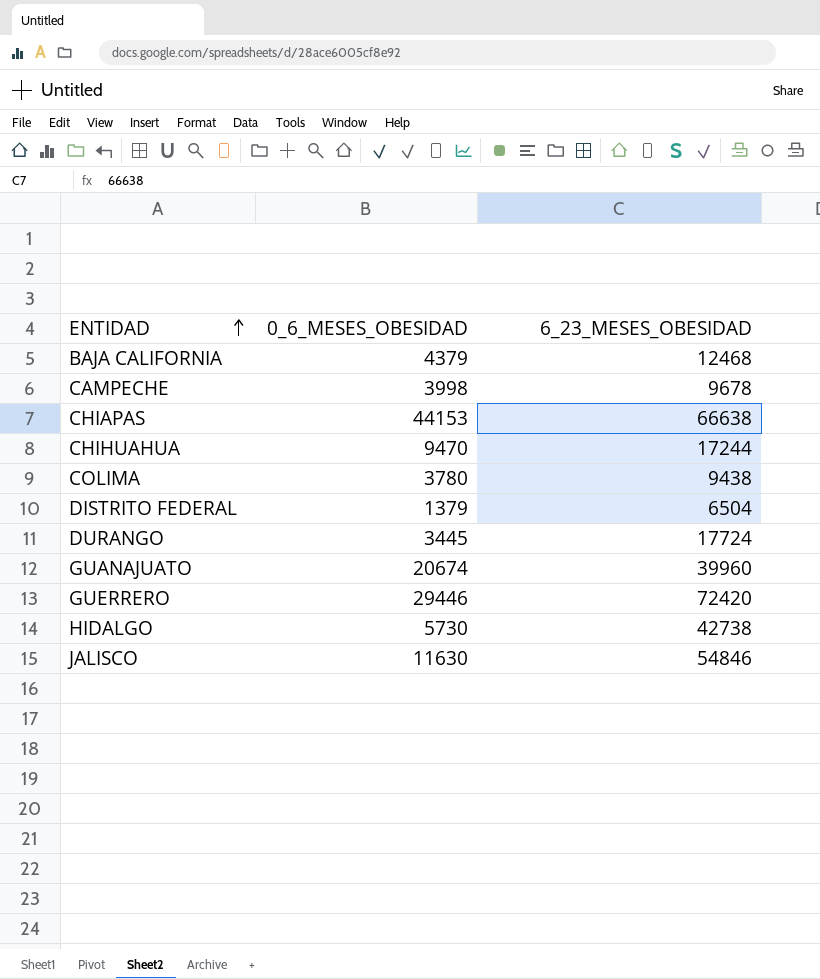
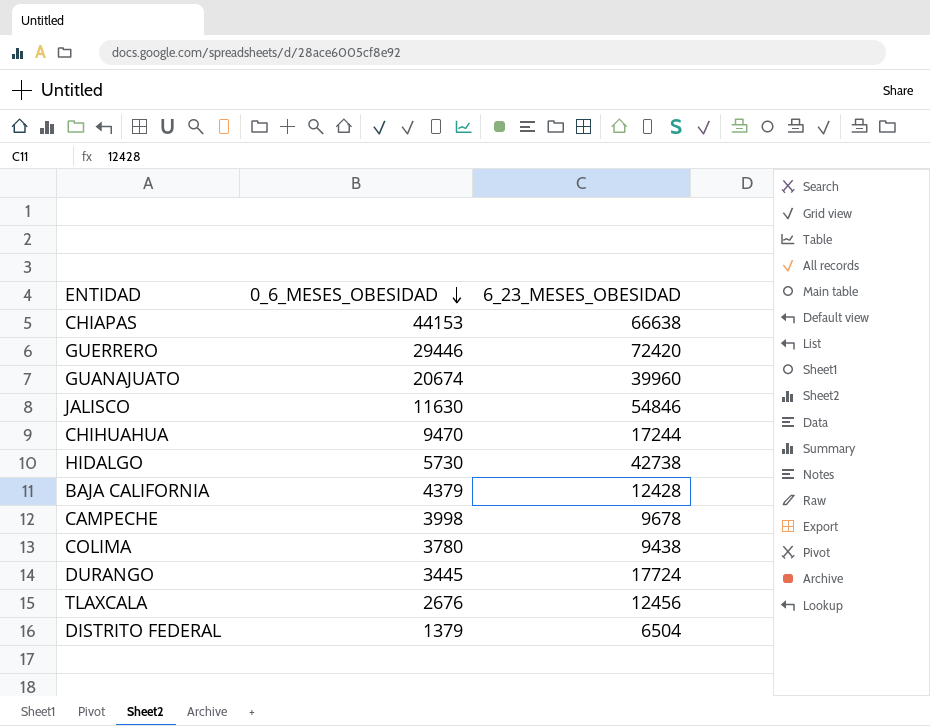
row order: ENTIDAD ascending -> 0_6_MESES_OBESIDAD descending
BAJA CALIFORNIA | 6_23_MESES_OBESIDAD: 12468 -> 12428
row TLAXCALA: none -> 2676 | 12456

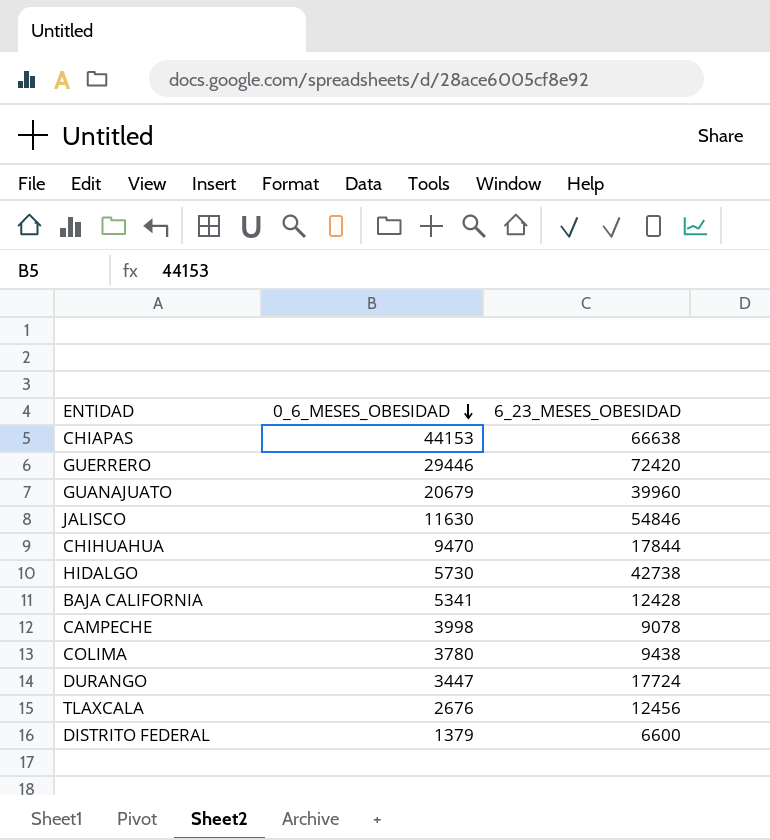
GUANAJUATO | 0_6_MESES_OBESIDAD: 20674 -> 20679
CHIHUAHUA | 6_23_MESES_OBESIDAD: 17244 -> 17844
BAJA CALIFORNIA | 0_6_MESES_OBESIDAD: 4379 -> 5341
CAMPECHE | 6_23_MESES_OBESIDAD: 9678 -> 9078
DURANGO | 0_6_MESES_OBESIDAD: 3445 -> 3447
DISTRITO FEDERAL | 6_23_MESES_OBESIDAD: 6504 -> 6600

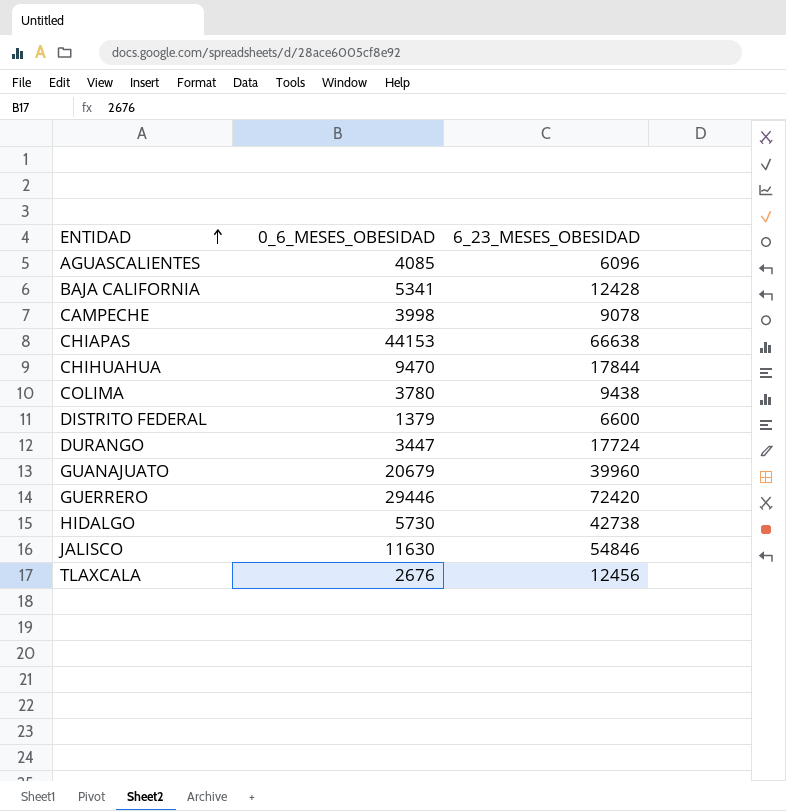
row order: 0_6_MESES_OBESIDAD descending -> ENTIDAD ascending
row AGUASCALIENTES: none -> 4085 | 6096

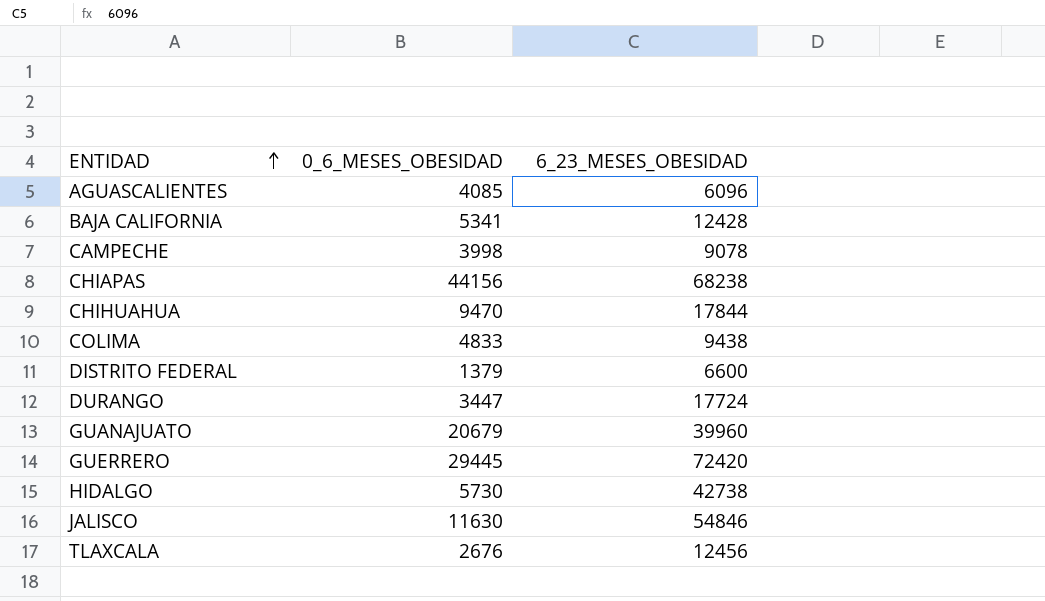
CHIAPAS | 0_6_MESES_OBESIDAD: 44153 -> 44156
CHIAPAS | 6_23_MESES_OBESIDAD: 66638 -> 68238
COLIMA | 0_6_MESES_OBESIDAD: 3780 -> 4833
GUERRERO | 0_6_MESES_OBESIDAD: 29446 -> 29445

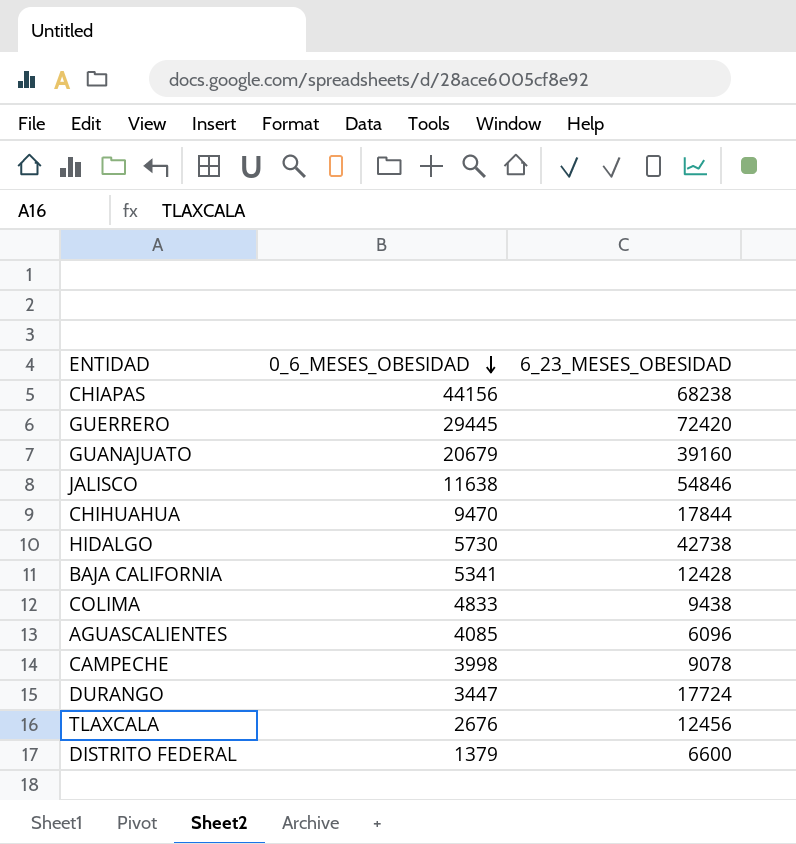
row order: ENTIDAD ascending -> 0_6_MESES_OBESIDAD descending
GUANAJUATO | 6_23_MESES_OBESIDAD: 39960 -> 39160
JALISCO | 0_6_MESES_OBESIDAD: 11630 -> 11638

